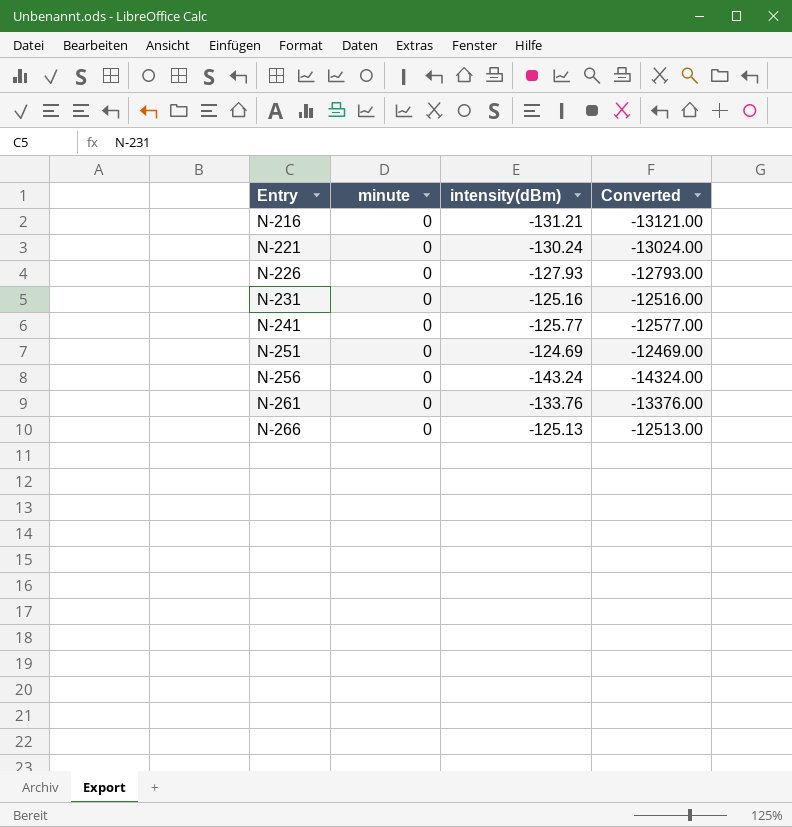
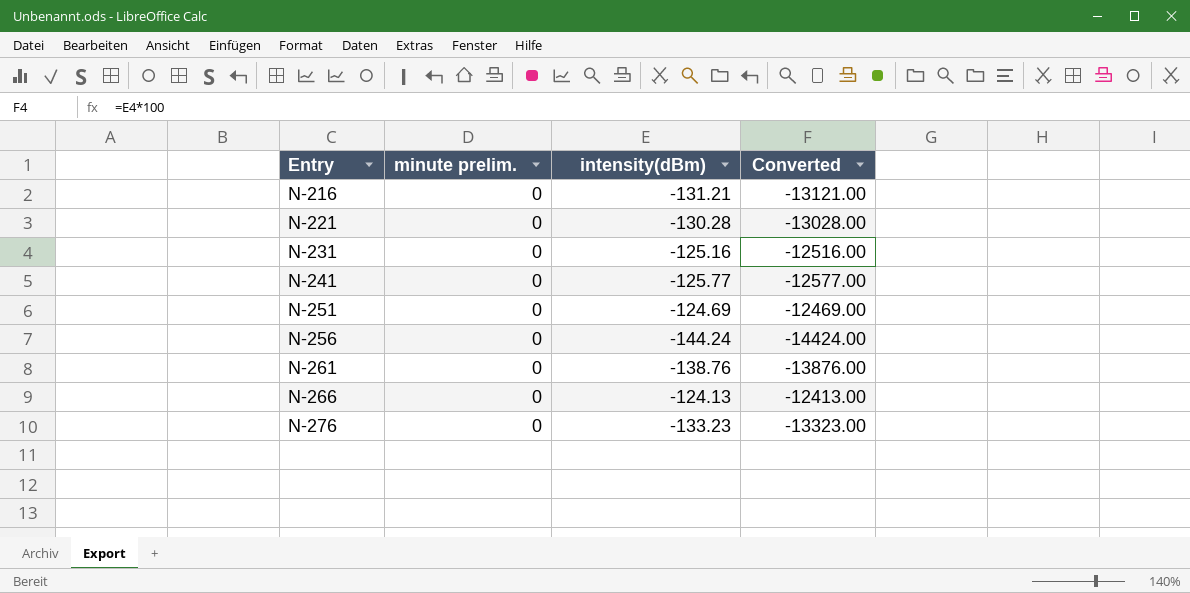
column name: minute -> minute prelim.
row N-226: 0 | -127.93 | -12793.00 -> none
N-221 | intensity(dBm): -130.24 -> -130.28
N-221 | Converted: -13024.00 -> -13028.00
N-256 | intensity(dBm): -143.24 -> -144.24
N-256 | Converted: -14324.00 -> -14424.00
N-261 | intensity(dBm): -133.76 -> -138.76
N-261 | Converted: -13376.00 -> -13876.00
N-266 | intensity(dBm): -125.13 -> -124.13
N-266 | Converted: -12513.00 -> -12413.00
row N-276: none -> 0 | -133.23 | -13323.00

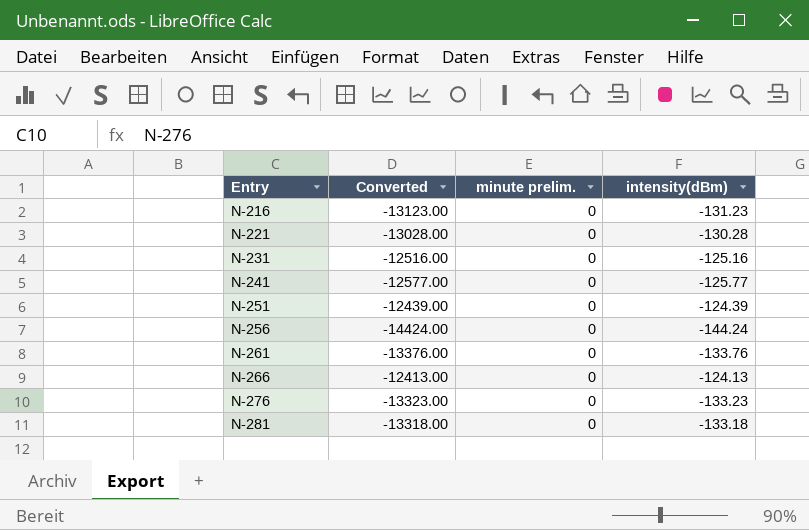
column Converted | position: 4 -> 2
N-216 | Converted: -13121.00 -> -13123.00
N-216 | intensity(dBm): -131.21 -> -131.23
N-251 | Converted: -12469.00 -> -12439.00
N-251 | intensity(dBm): -124.69 -> -124.39
N-261 | Converted: -13876.00 -> -13376.00
N-261 | intensity(dBm): -138.76 -> -133.76
row N-281: none -> -13318.00 | 0 | -133.18

